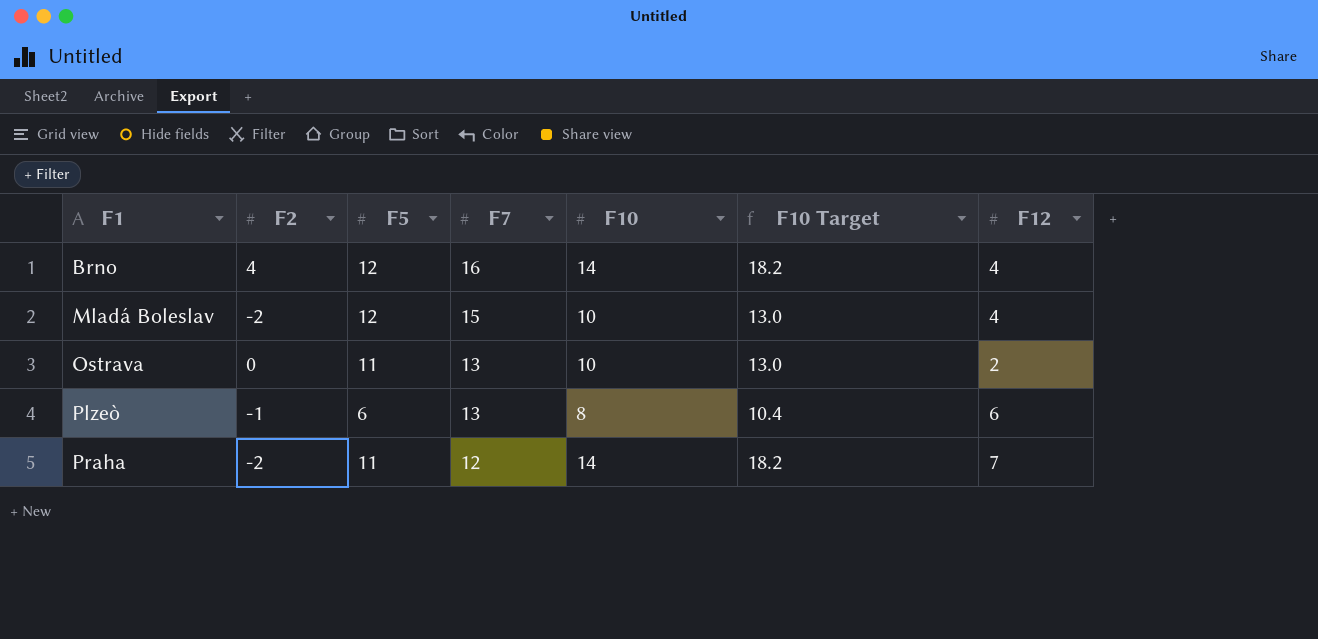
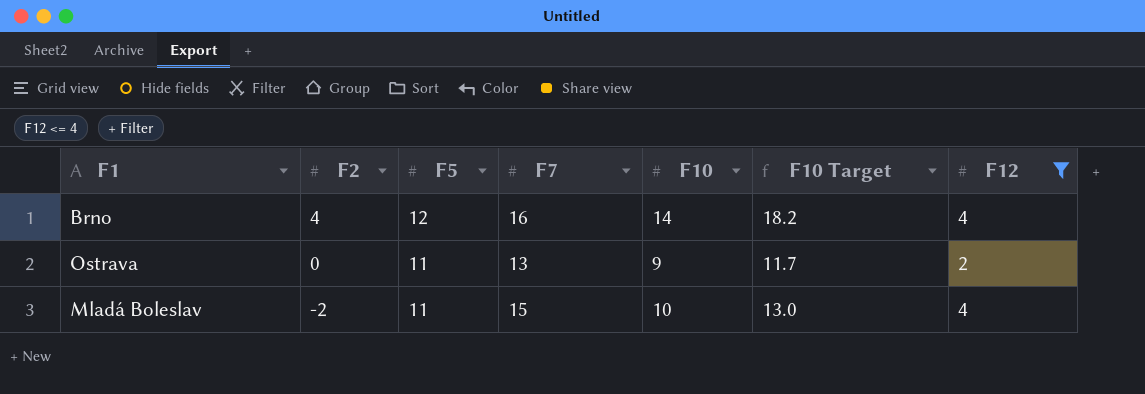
filter: none -> F12 <= 4
row order: F1 ascending -> F2 descending
Ostrava | F10: 10 -> 9
Ostrava | F10 Target: 13.0 -> 11.7
Mladá Boleslav | F5: 12 -> 11

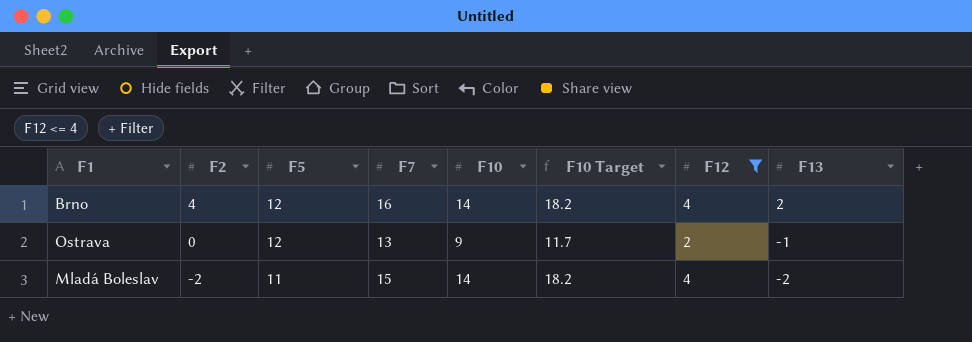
column F13 | position: none -> 8
Ostrava | F5: 11 -> 12
Mladá Boleslav | F10: 10 -> 14
Mladá Boleslav | F10 Target: 13.0 -> 18.2

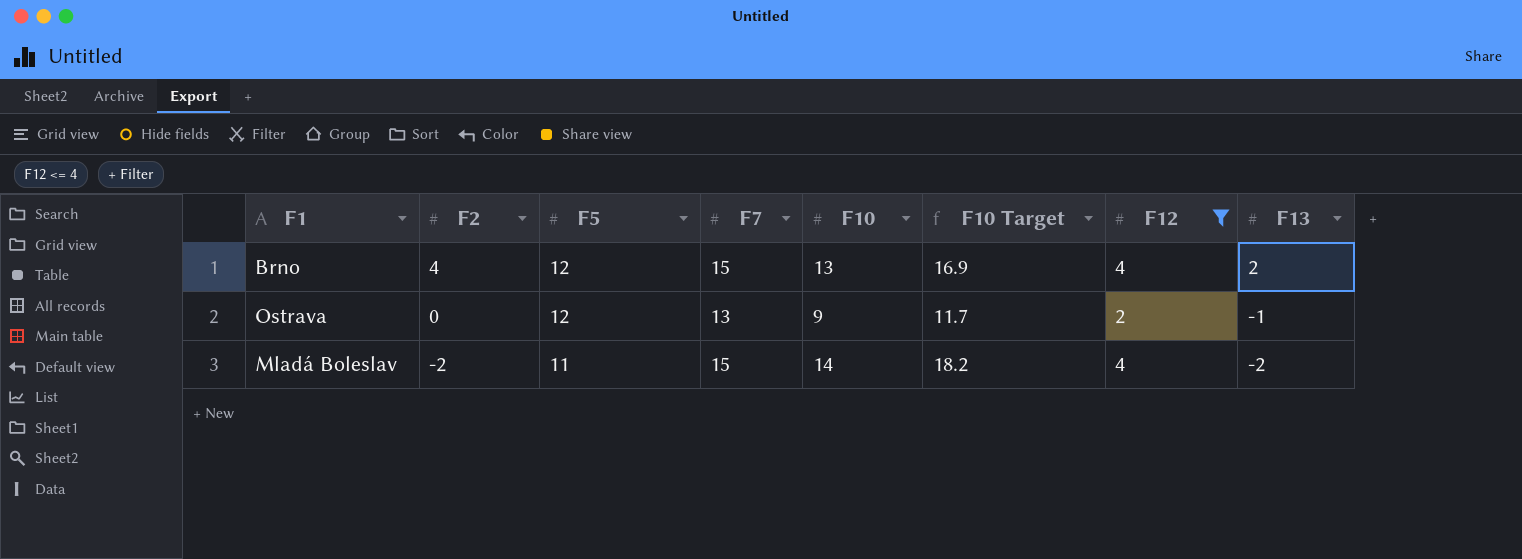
Brno | F7: 16 -> 15
Brno | F10: 14 -> 13
Brno | F10 Target: 18.2 -> 16.9

